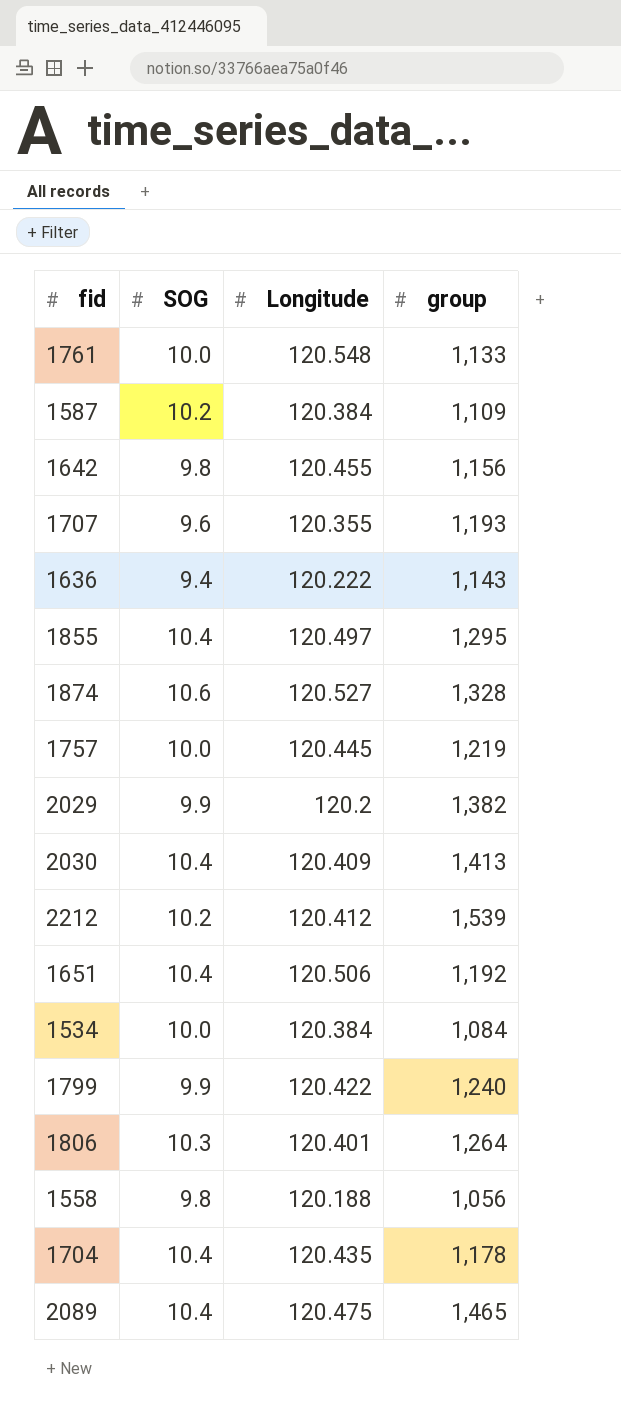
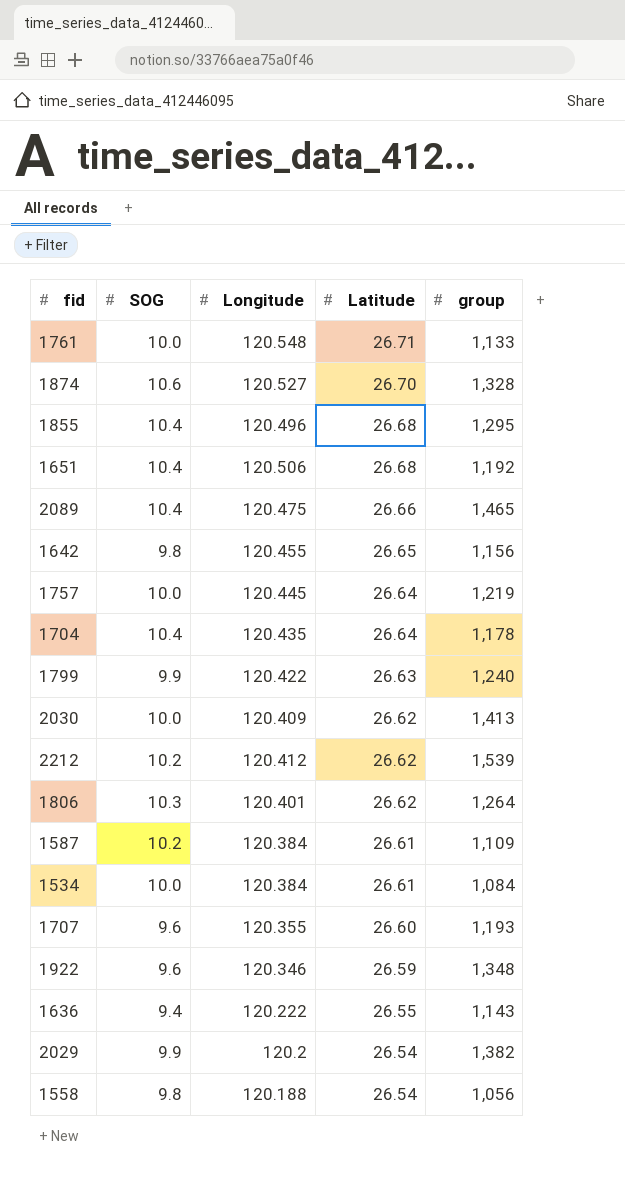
row order: none -> Latitude descending
column Latitude | position: none -> 4
1855 | Longitude: 120.497 -> 120.496
2030 | SOG: 10.4 -> 10.0
row 1922: none -> 9.6 | 120.346 | 26.59 | 1,348

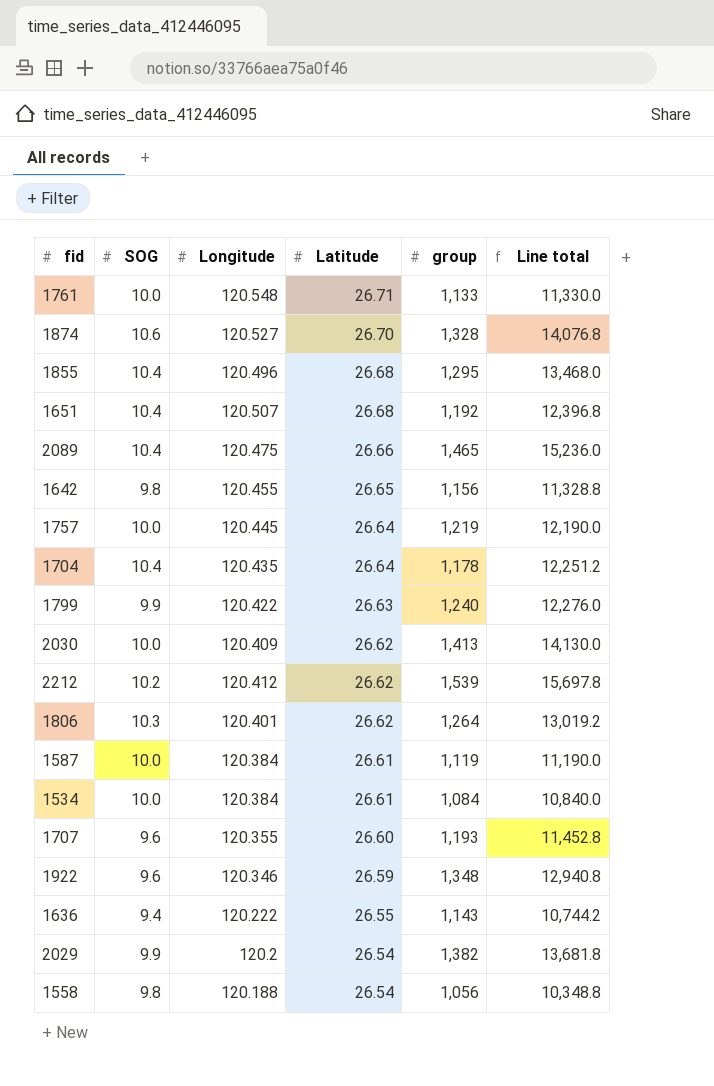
column Line total | formula: none -> [SOG] * [group]
1651 | Longitude: 120.506 -> 120.507
1587 | SOG: 10.2 -> 10.0
1587 | group: 1,109 -> 1,119

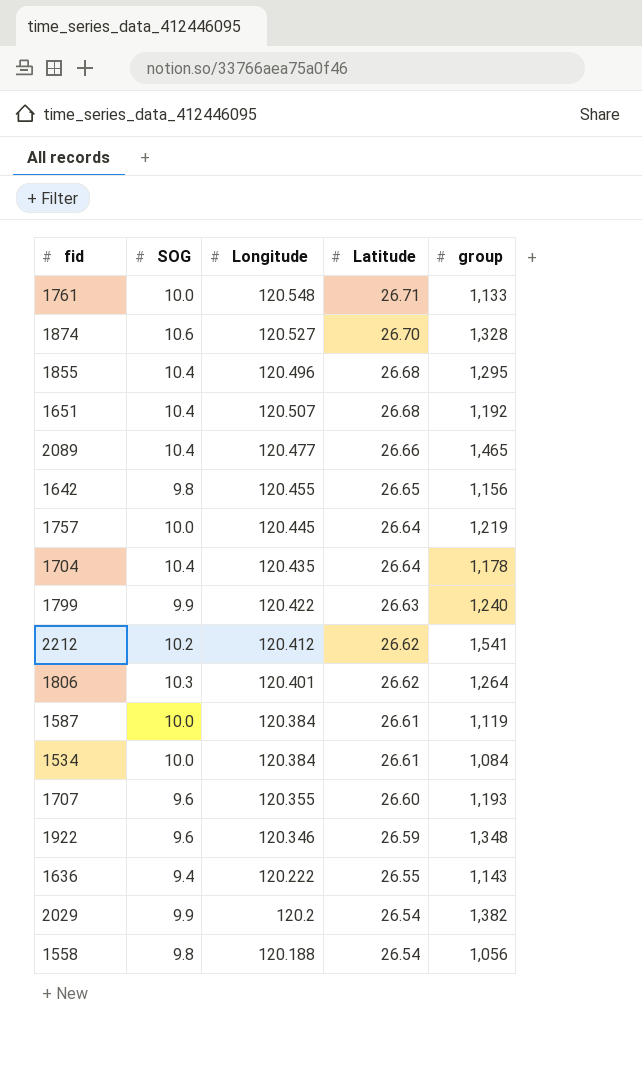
column Line total | formula: [SOG] * [group] -> none
row 2030: 10.0 | 120.409 | 26.62 | 1,413 | 14,130.0 -> none
2089 | Longitude: 120.475 -> 120.477
2212 | group: 1,539 -> 1,541

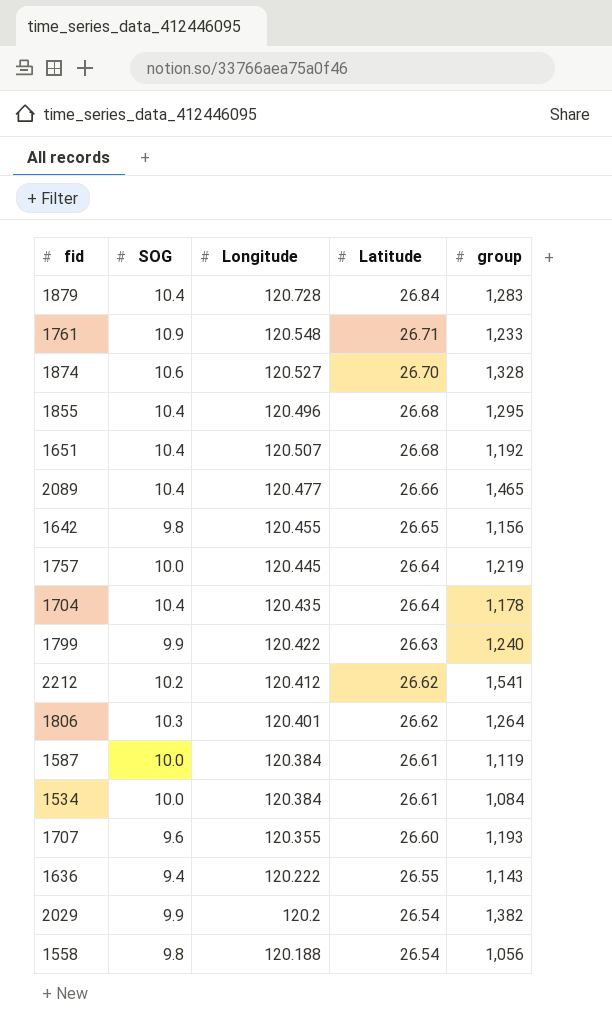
row 1922: 9.6 | 120.346 | 26.59 | 1,348 -> none
row 1879: none -> 10.4 | 120.728 | 26.84 | 1,283
1761 | SOG: 10.0 -> 10.9
1761 | group: 1,133 -> 1,233

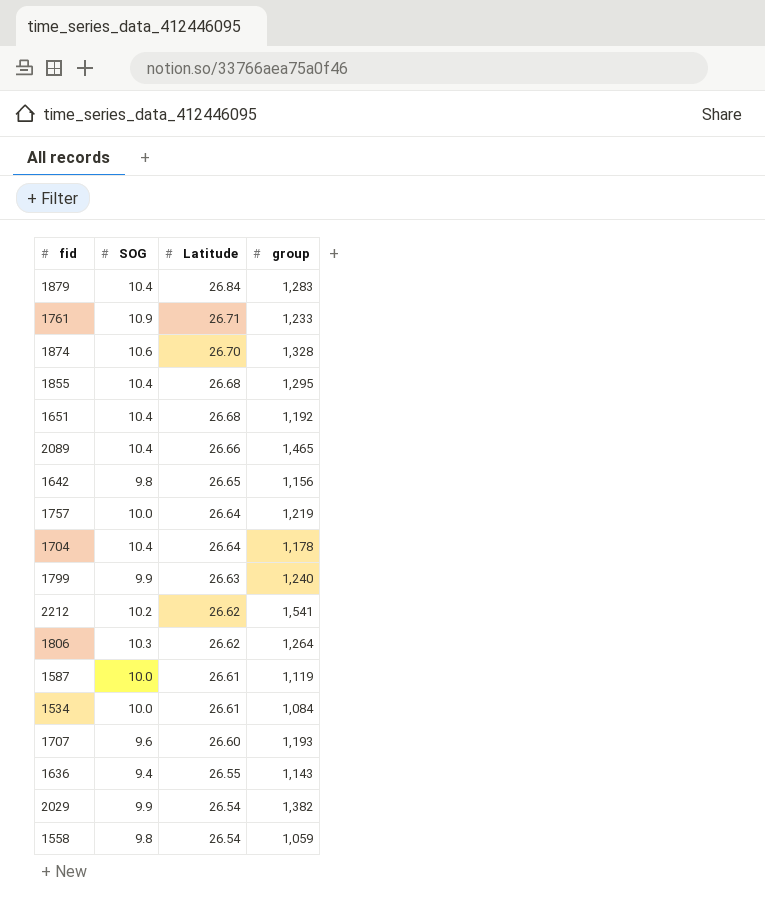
column Longitude | position: 3 -> none
1558 | group: 1,056 -> 1,059

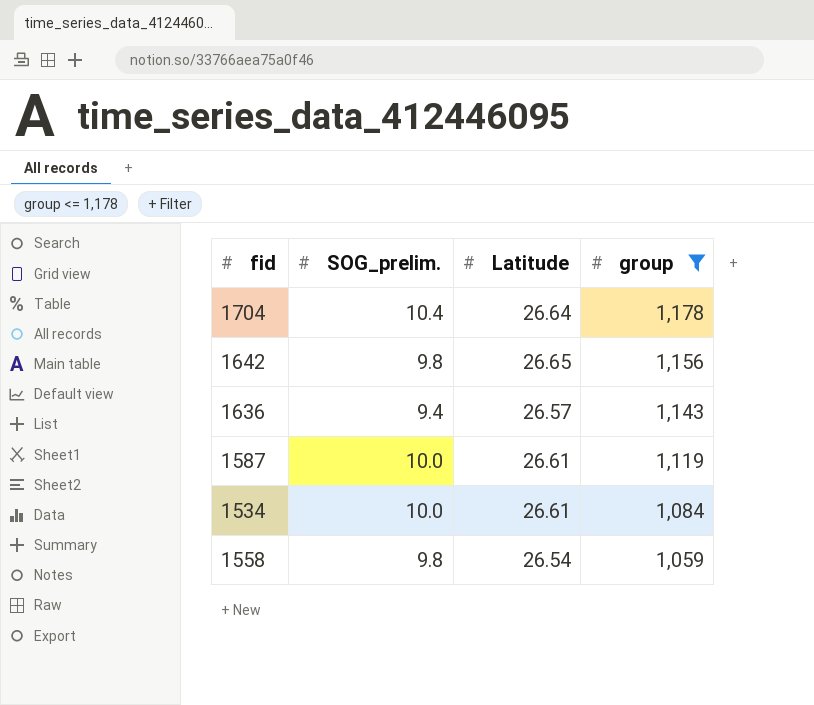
filter: none -> group <= 1,178
row order: Latitude descending -> group descending
column name: SOG -> SOG_prelim.
1636 | Latitude: 26.55 -> 26.57

